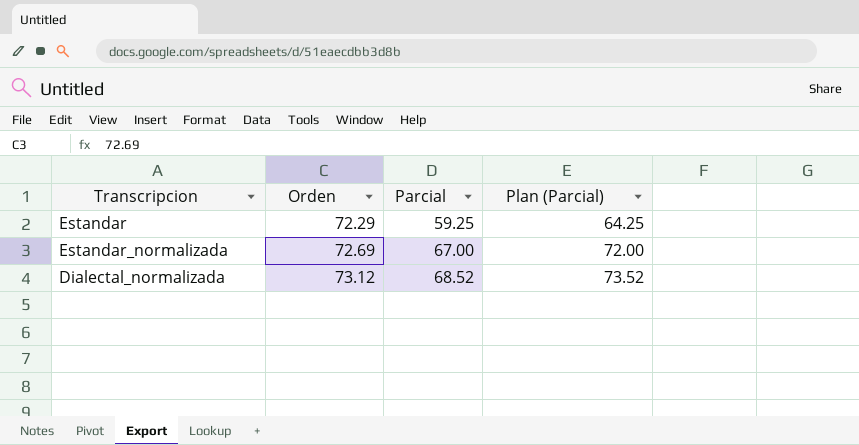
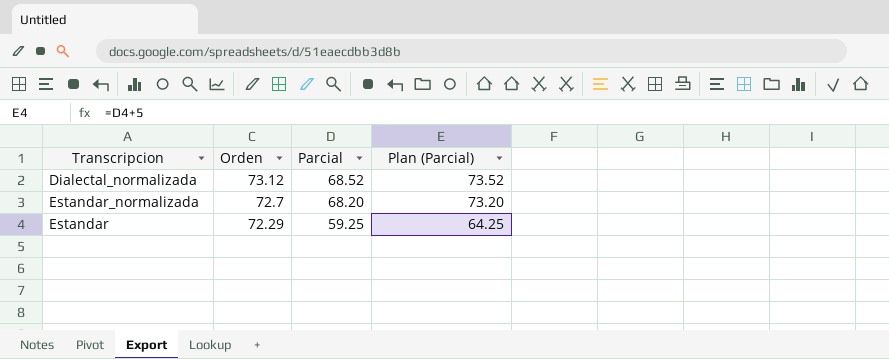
row order: Orden ascending -> Orden descending
Estandar_normalizada | Orden: 72.69 -> 72.7
Estandar_normalizada | Parcial: 67.00 -> 68.20
Estandar_normalizada | Plan (Parcial): 72.00 -> 73.20

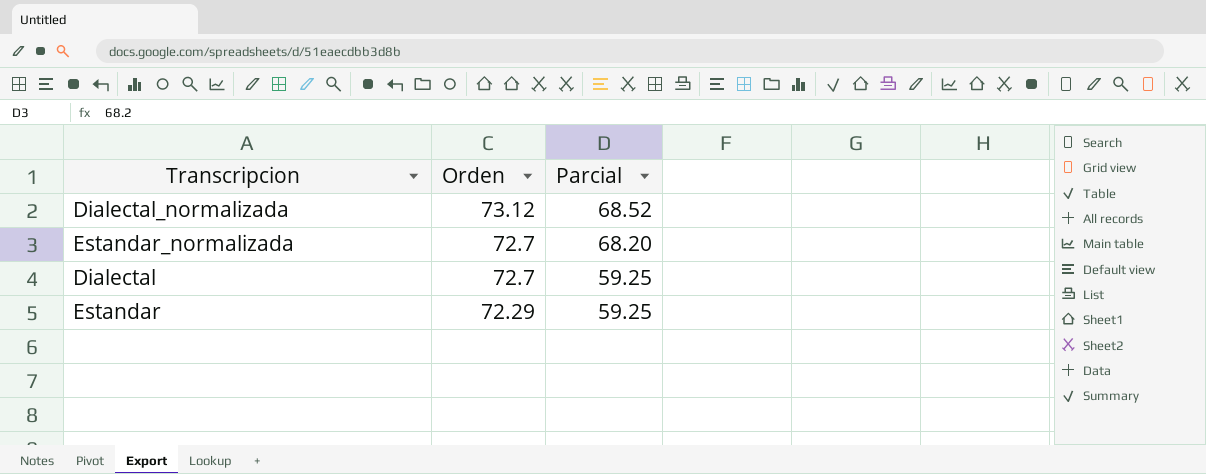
column Plan (Parcial) | formula: [Parcial] + 5 -> none
row Dialectal: none -> 72.7 | 59.25

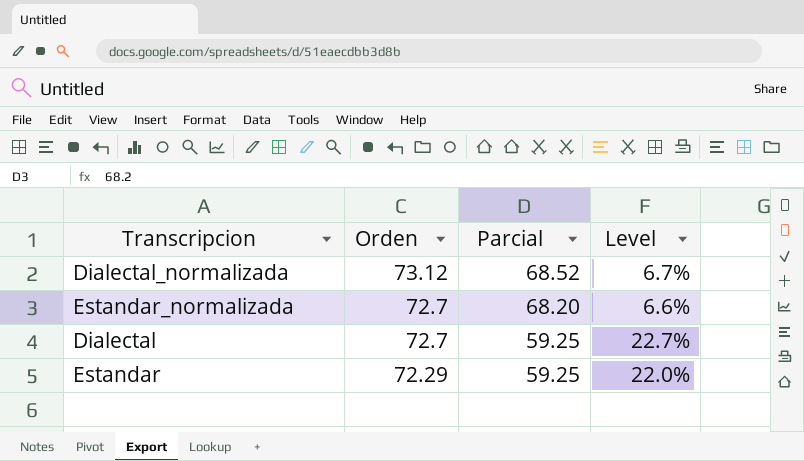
column Level | formula: none -> ([Orden] - [Parcial]) / [Parcial]

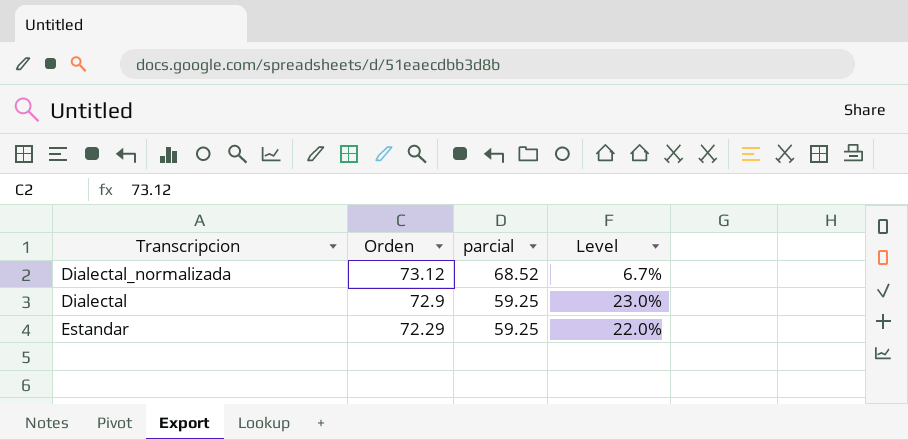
column name: Parcial -> parcial
row Estandar_normalizada: 72.7 | 68.20 | 6.6% -> none
Dialectal | Orden: 72.7 -> 72.9
Dialectal | Level: 22.7% -> 23.0%

